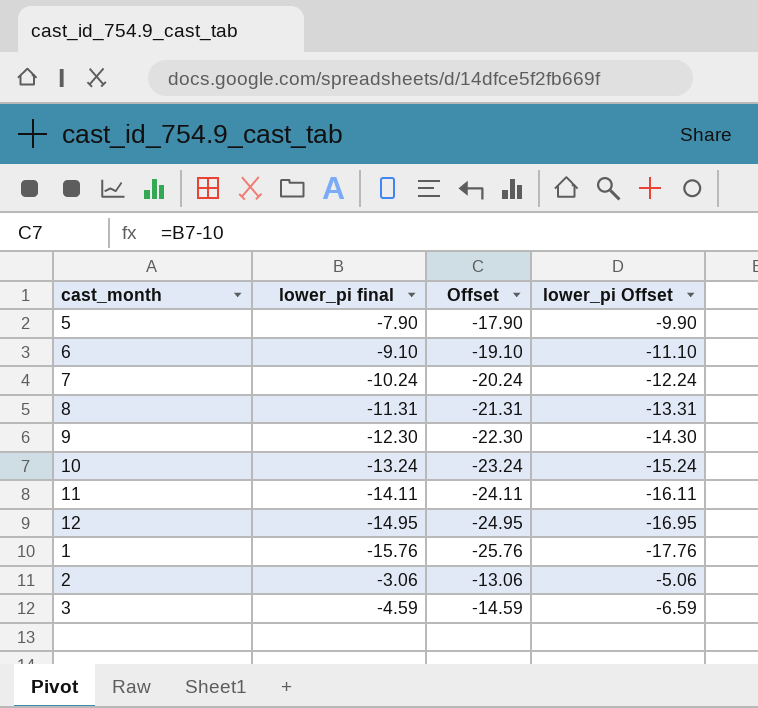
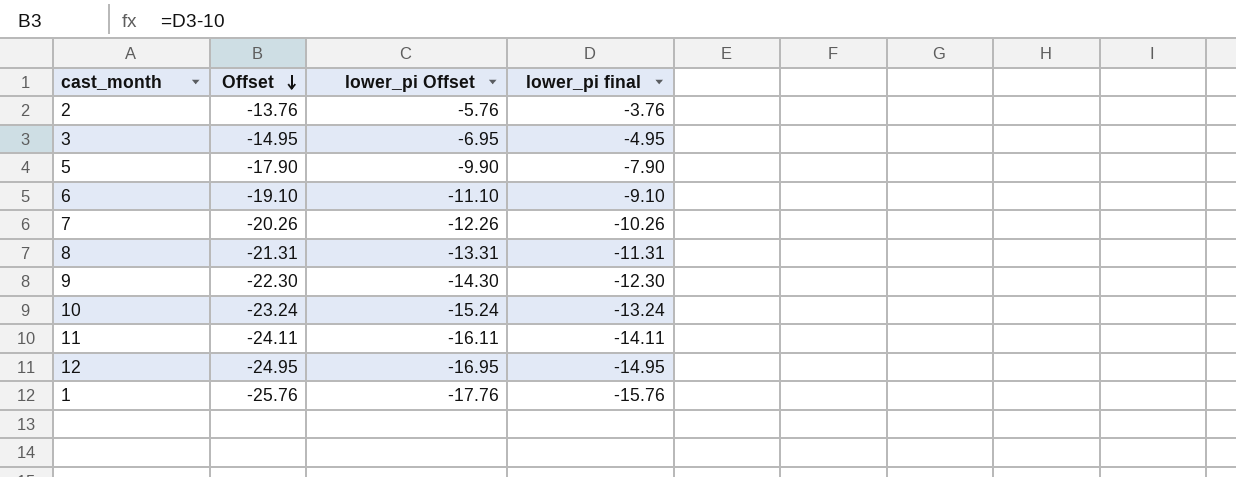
row order: none -> Offset descending
column lower_pi final | position: 2 -> 4
2 | Offset: -13.06 -> -13.76
2 | lower_pi Offset: -5.06 -> -5.76
2 | lower_pi final: -3.06 -> -3.76
3 | Offset: -14.59 -> -14.95
3 | lower_pi Offset: -6.59 -> -6.95
3 | lower_pi final: -4.59 -> -4.95
7 | Offset: -20.24 -> -20.26
7 | lower_pi Offset: -12.24 -> -12.26
7 | lower_pi final: -10.24 -> -10.26

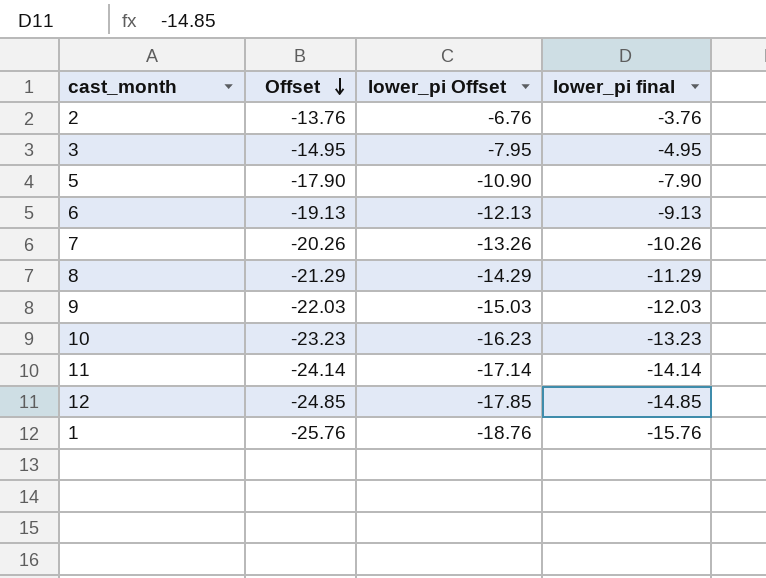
column lower_pi Offset | formula: [lower_pi final] - 2 -> [lower_pi final] - 3
6 | Offset: -19.10 -> -19.13
6 | lower_pi final: -9.10 -> -9.13
8 | Offset: -21.31 -> -21.29
8 | lower_pi final: -11.31 -> -11.29
9 | Offset: -22.30 -> -22.03
9 | lower_pi final: -12.30 -> -12.03
10 | Offset: -23.24 -> -23.23
10 | lower_pi final: -13.24 -> -13.23
11 | Offset: -24.11 -> -24.14
11 | lower_pi final: -14.11 -> -14.14
12 | Offset: -24.95 -> -24.85
12 | lower_pi final: -14.95 -> -14.85

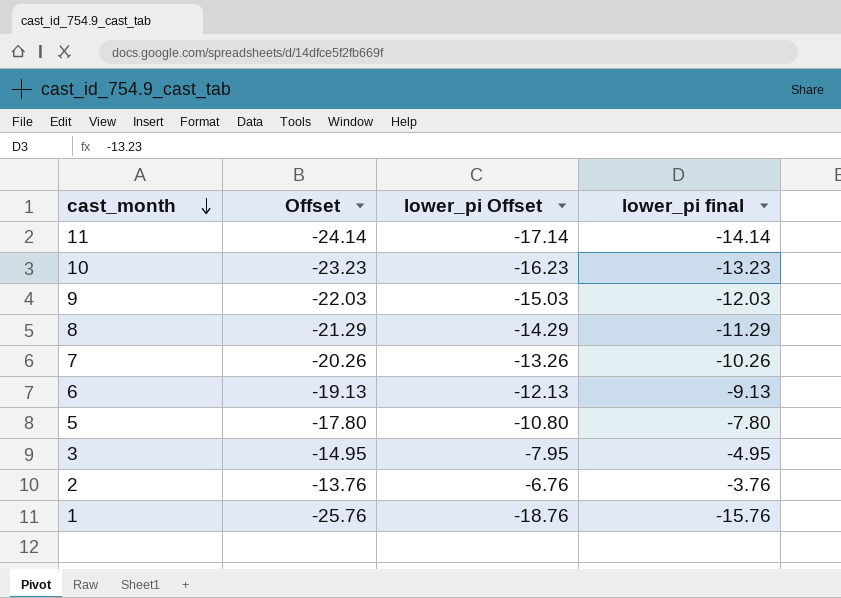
row order: Offset descending -> cast_month descending
row 12: -24.85 | -17.85 | -14.85 -> none
5 | Offset: -17.90 -> -17.80
5 | lower_pi Offset: -10.90 -> -10.80
5 | lower_pi final: -7.90 -> -7.80

